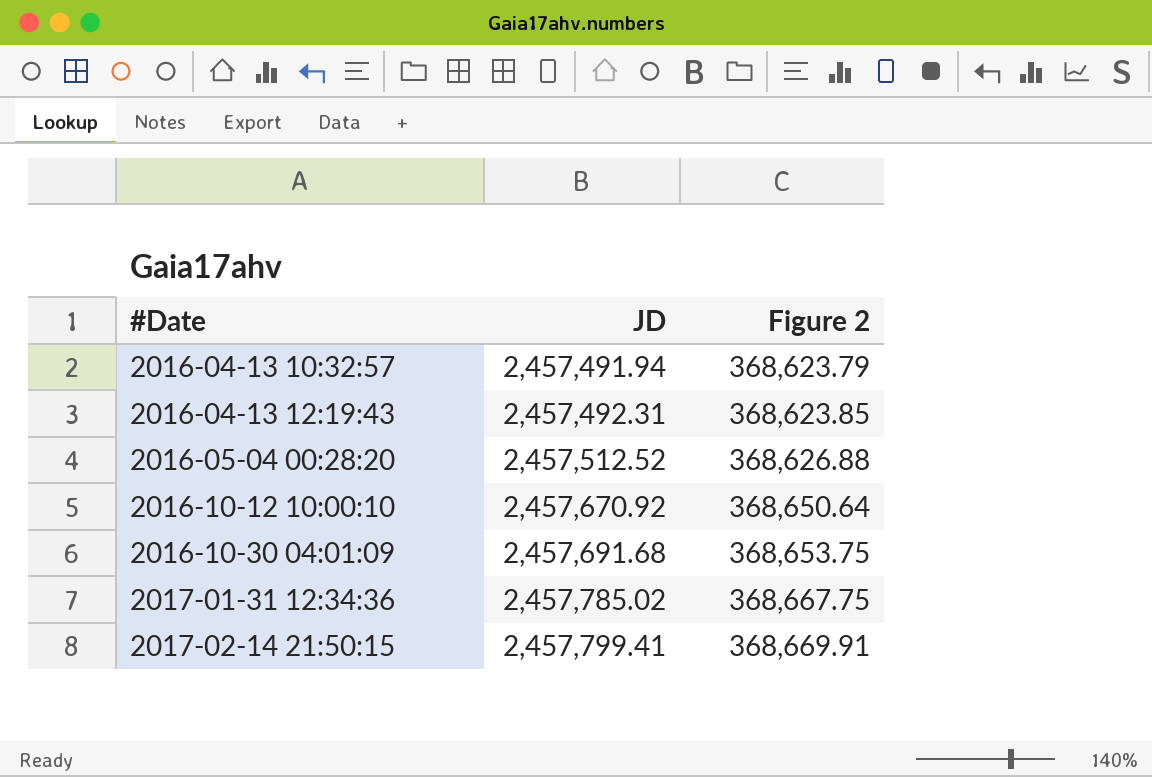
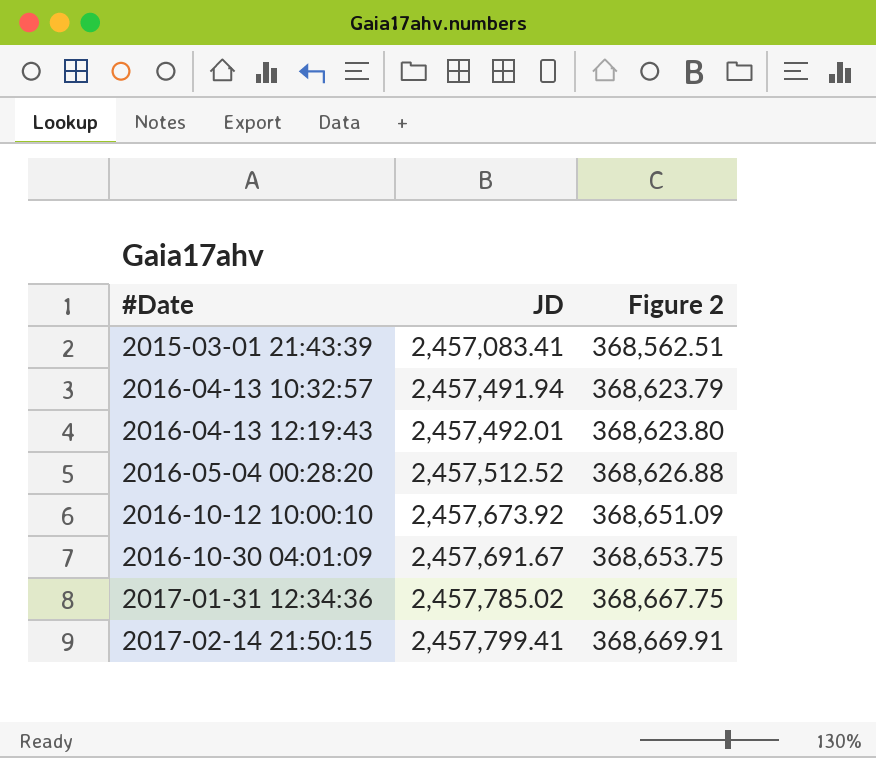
row 2015-03-01 21:43:39: none -> 2,457,083.41 | 368,562.51
2016-04-13 12:19:43 | JD: 2,457,492.31 -> 2,457,492.01
2016-04-13 12:19:43 | Figure 2: 368,623.85 -> 368,623.80
2016-10-12 10:00:10 | JD: 2,457,670.92 -> 2,457,673.92
2016-10-12 10:00:10 | Figure 2: 368,650.64 -> 368,651.09
2016-10-30 04:01:09 | JD: 2,457,691.68 -> 2,457,691.67

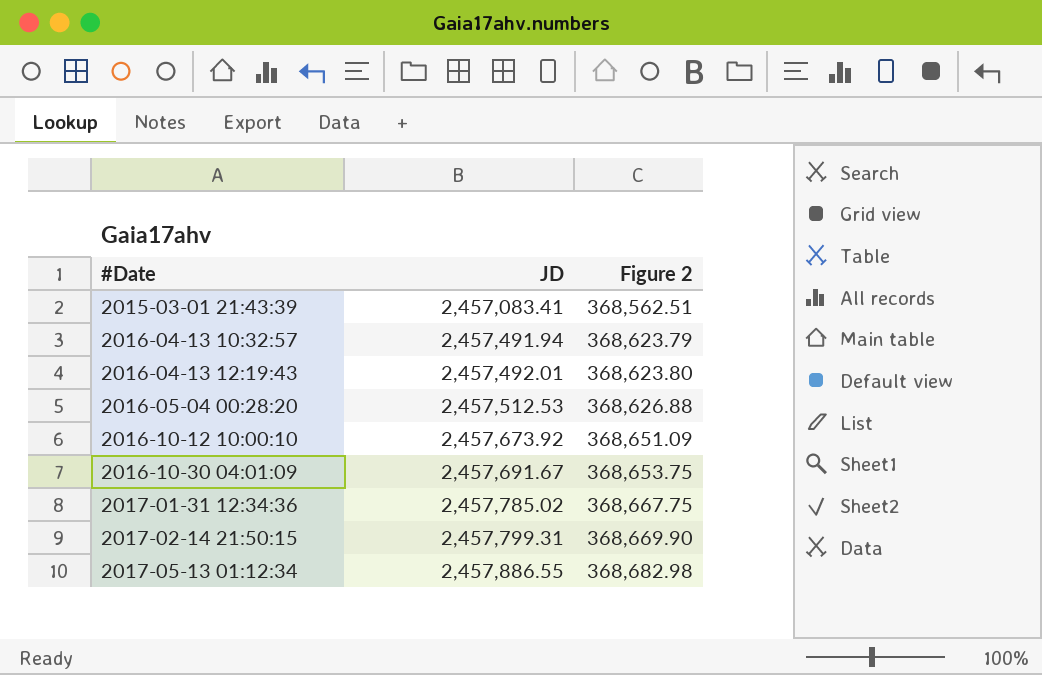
2016-05-04 00:28:20 | JD: 2,457,512.52 -> 2,457,512.53
2017-02-14 21:50:15 | JD: 2,457,799.41 -> 2,457,799.31
2017-02-14 21:50:15 | Figure 2: 368,669.91 -> 368,669.90
row 2017-05-13 01:12:34: none -> 2,457,886.55 | 368,682.98

